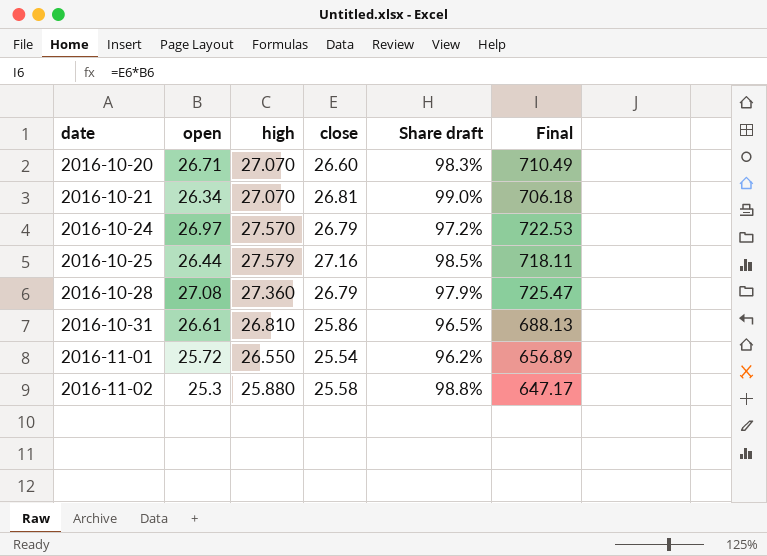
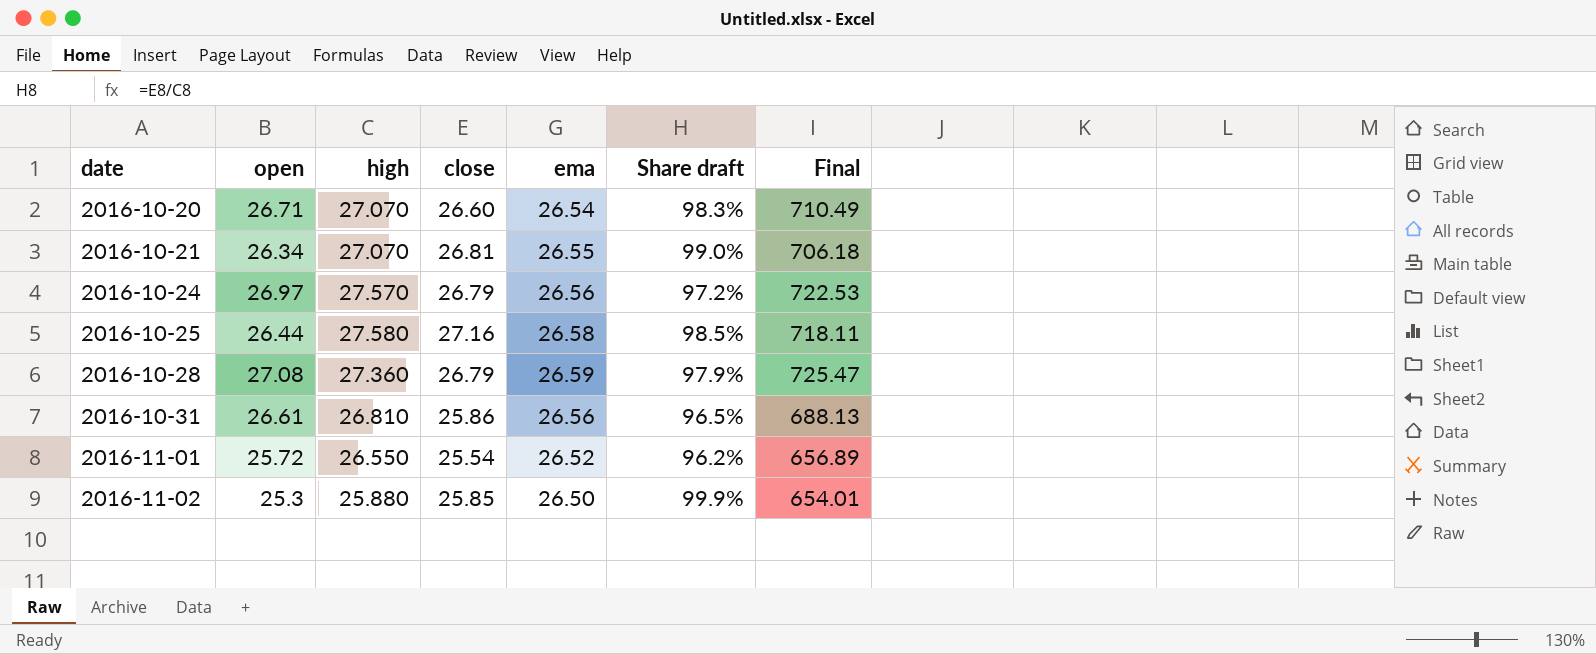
column ema | position: none -> 5
2016-10-25 | high: 27.579 -> 27.580
2016-11-02 | close: 25.58 -> 25.85
2016-11-02 | Share draft: 98.8% -> 99.9%
2016-11-02 | Final: 647.17 -> 654.01

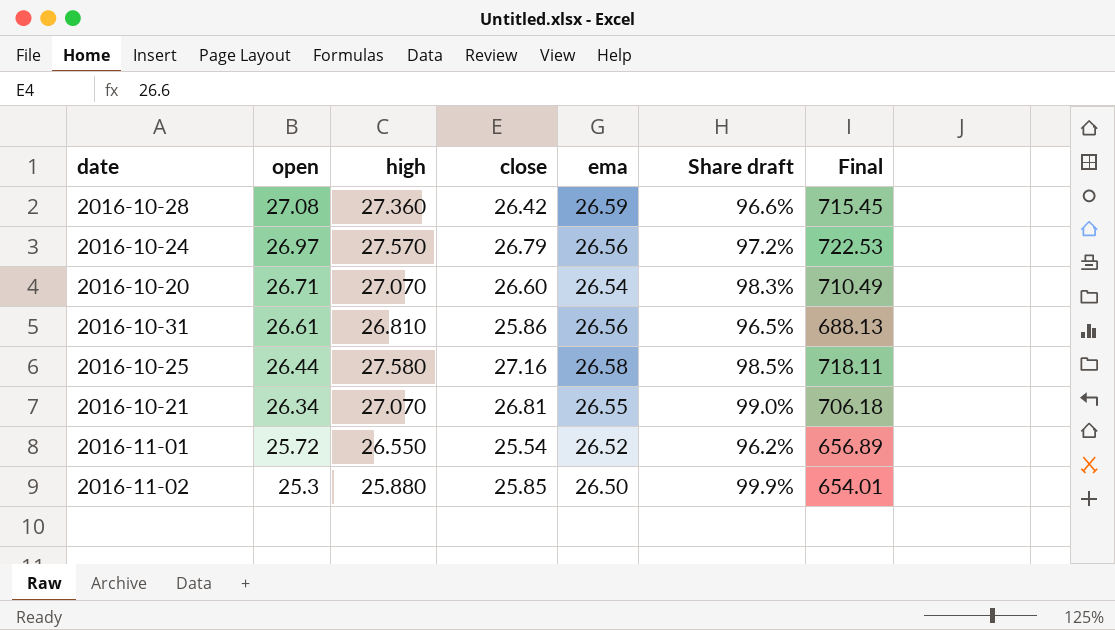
row order: date ascending -> open descending
2016-10-28 | close: 26.79 -> 26.42
2016-10-28 | Share draft: 97.9% -> 96.6%
2016-10-28 | Final: 725.47 -> 715.45

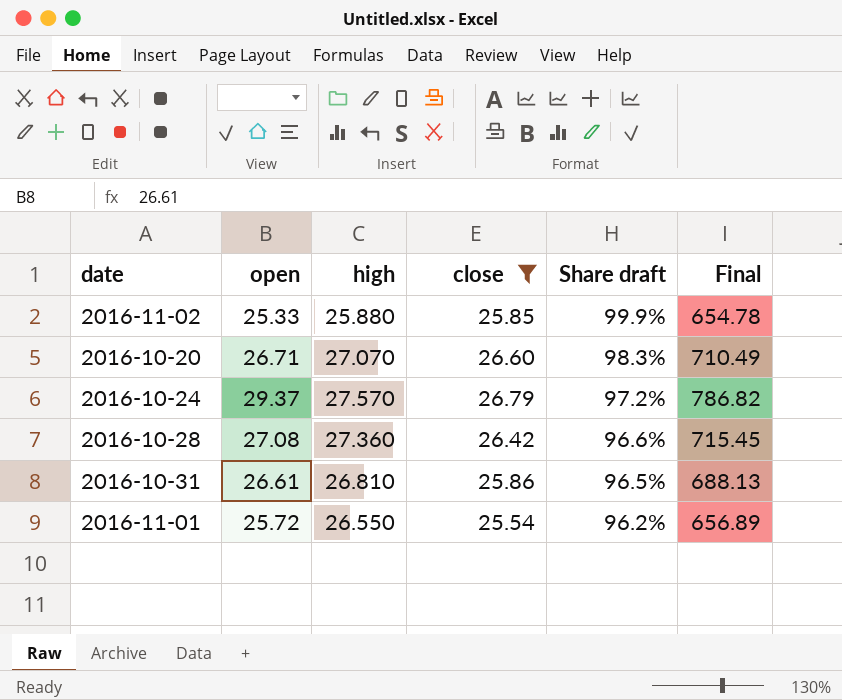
filter: none -> close <= 26.79
row order: open descending -> Share draft descending
column ema | position: 5 -> none
2016-11-02 | open: 25.3 -> 25.33
2016-11-02 | Final: 654.01 -> 654.78
2016-10-24 | open: 26.97 -> 29.37
2016-10-24 | Final: 722.53 -> 786.82

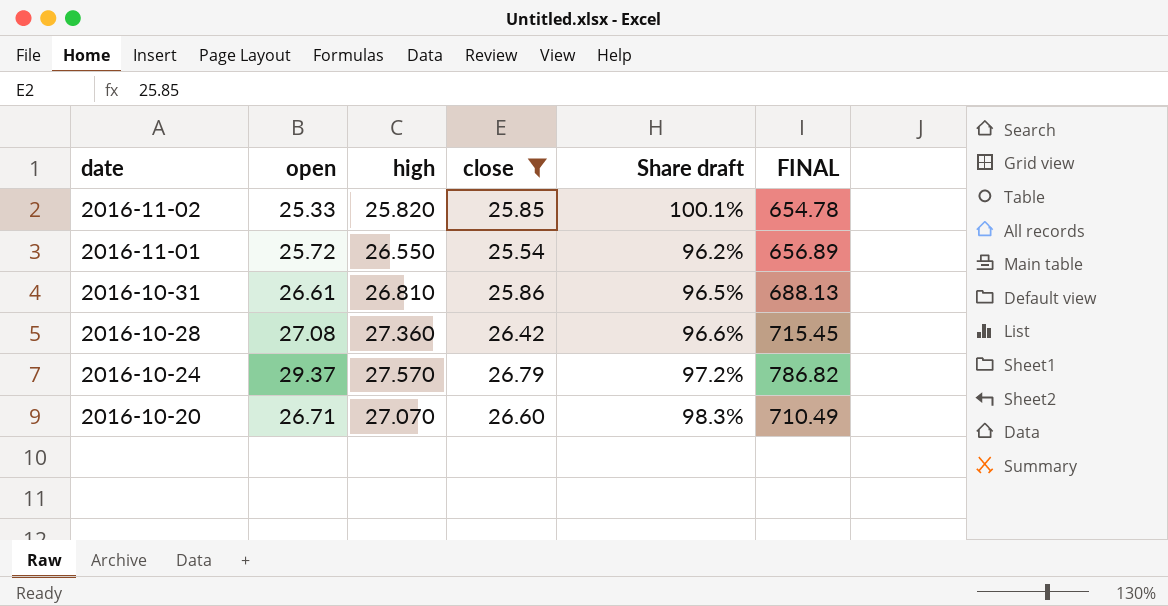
row order: Share draft descending -> date descending
column name: Final -> FINAL
2016-11-02 | high: 25.880 -> 25.820
2016-11-02 | Share draft: 99.9% -> 100.1%

